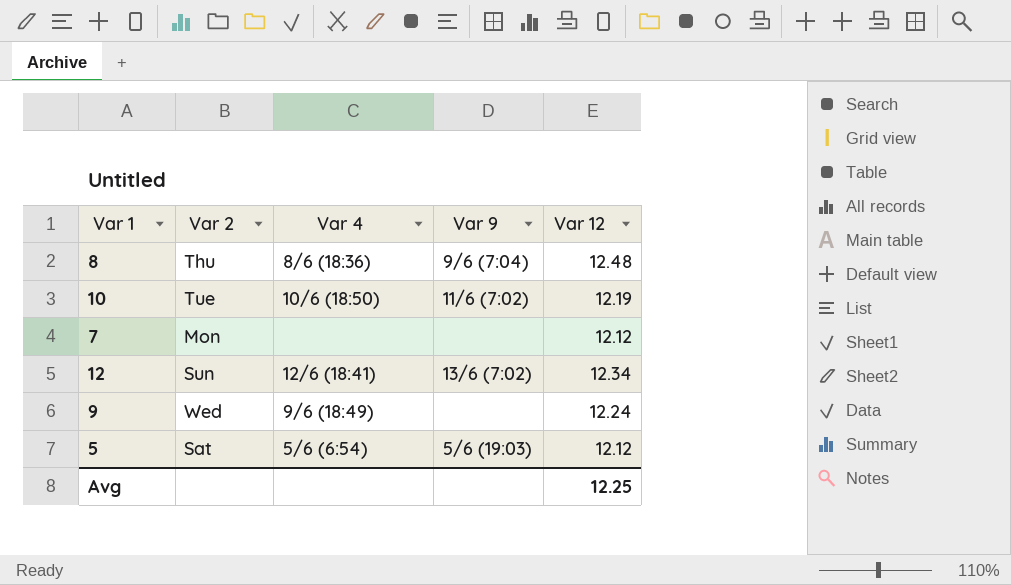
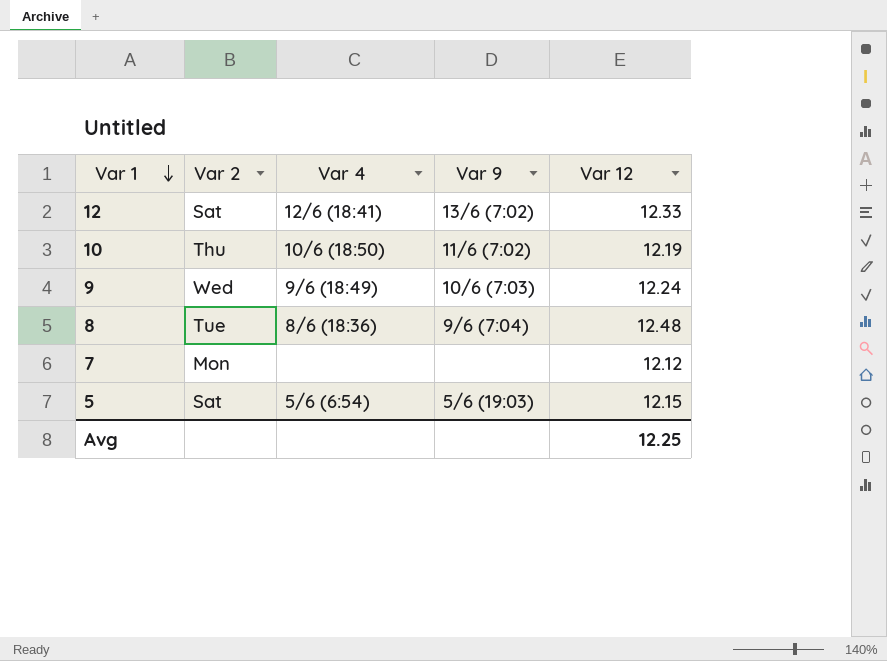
row order: none -> Var 1 descending
12 | Var 2: Sun -> Sat
12 | Var 12: 12.34 -> 12.33
10 | Var 2: Tue -> Thu
9 | Var 9: none -> 10/6 (7:03)
8 | Var 2: Thu -> Tue
5 | Var 12: 12.12 -> 12.15

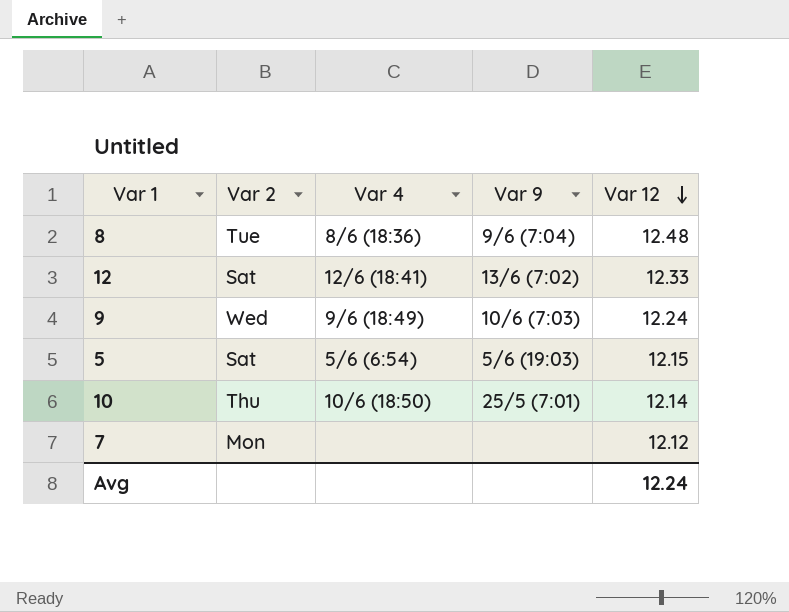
row order: Var 1 descending -> Var 12 descending
10 | Var 9: 11/6 (7:02) -> 25/5 (7:01)
10 | Var 12: 12.19 -> 12.14
Avg | Var 12: 12.25 -> 12.24

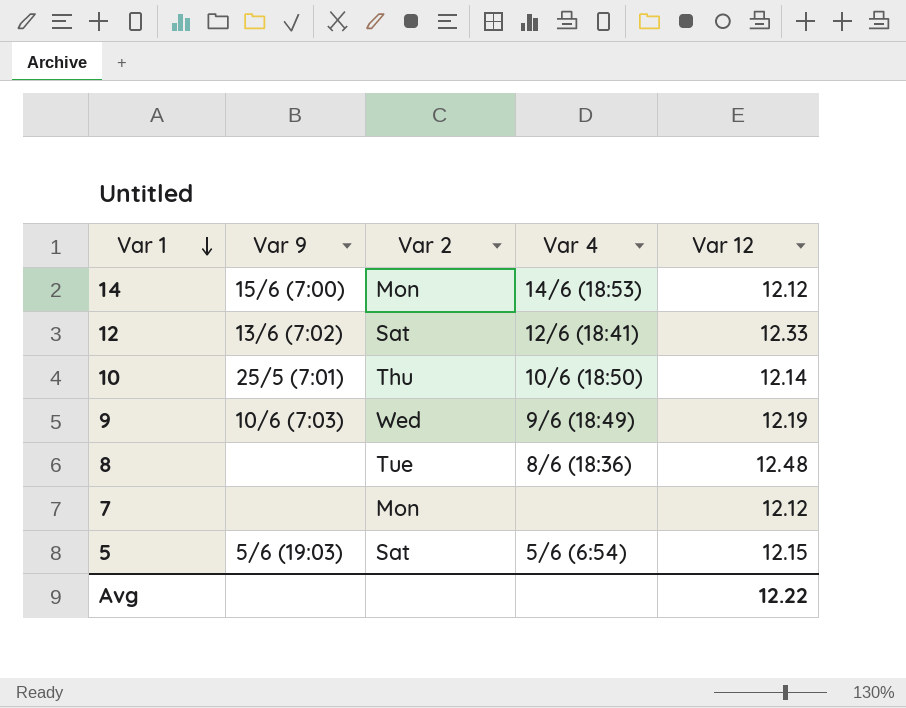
row order: Var 12 descending -> Var 1 descending
column Var 9 | position: 4 -> 2
row 14: none -> 15/6 (7:00) | Mon | 14/6 (18:53) | 12.12
9 | Var 12: 12.24 -> 12.19
8 | Var 9: 9/6 (7:04) -> none
Avg | Var 12: 12.24 -> 12.22

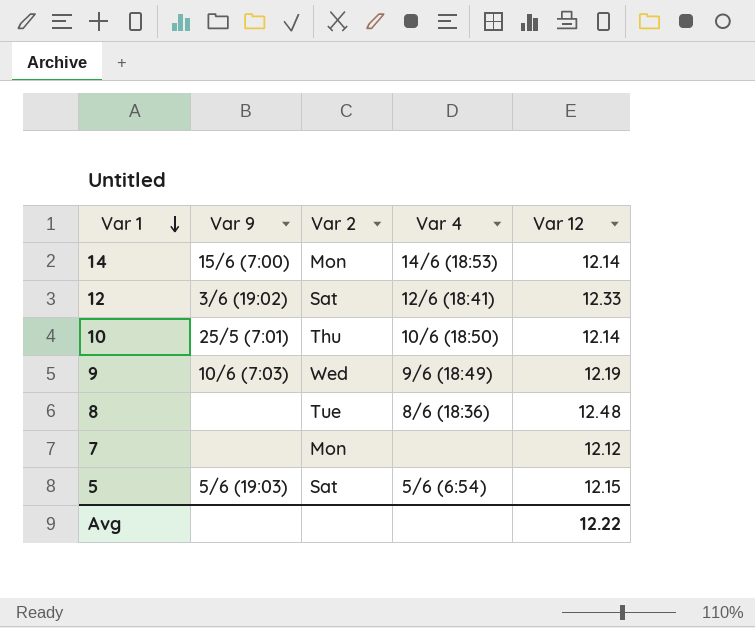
14 | Var 12: 12.12 -> 12.14
12 | Var 9: 13/6 (7:02) -> 3/6 (19:02)

